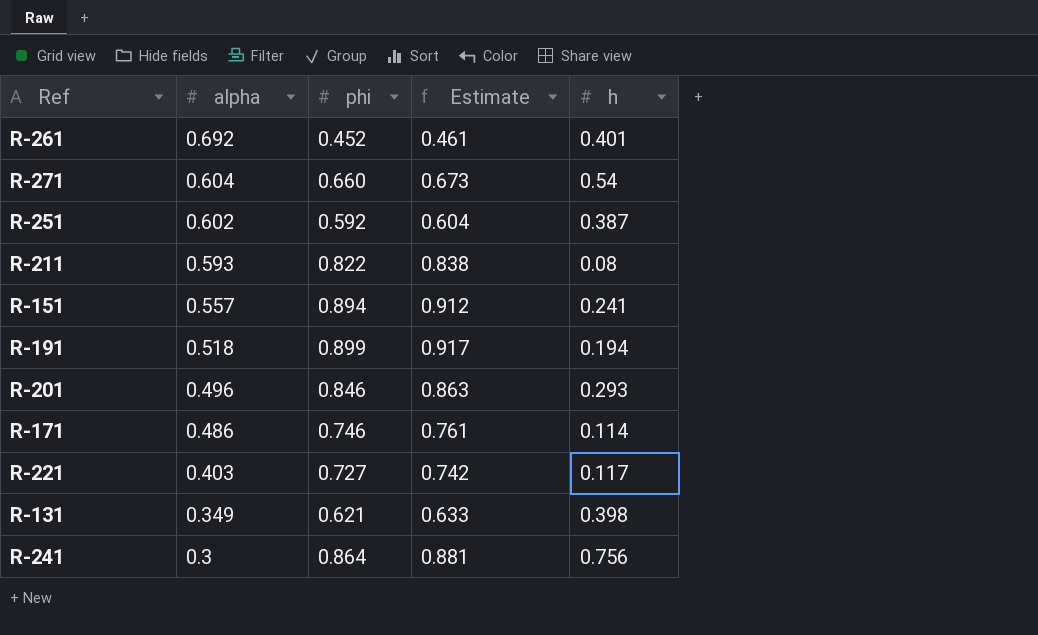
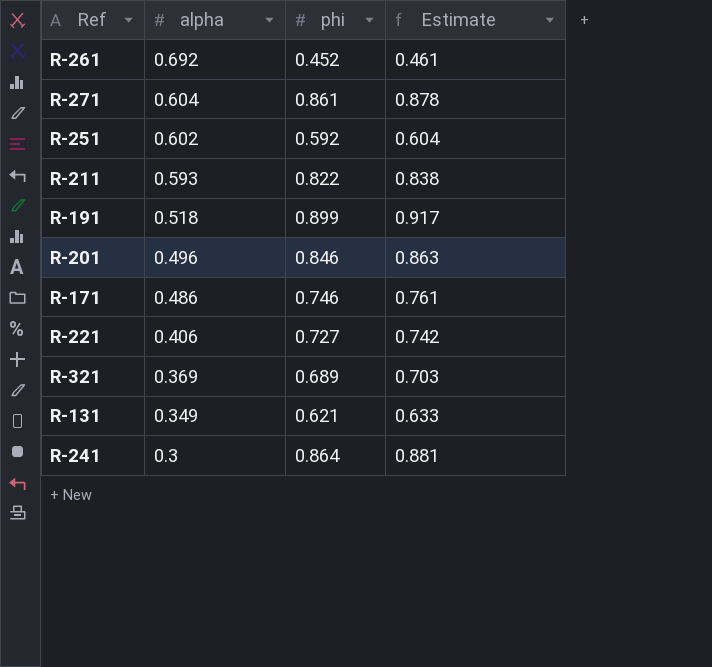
column h | position: 5 -> none
row R-151: 0.557 | 0.894 | 0.912 | 0.241 -> none
R-271 | phi: 0.660 -> 0.861
R-271 | Estimate: 0.673 -> 0.878
R-221 | alpha: 0.403 -> 0.406
row R-321: none -> 0.369 | 0.689 | 0.703

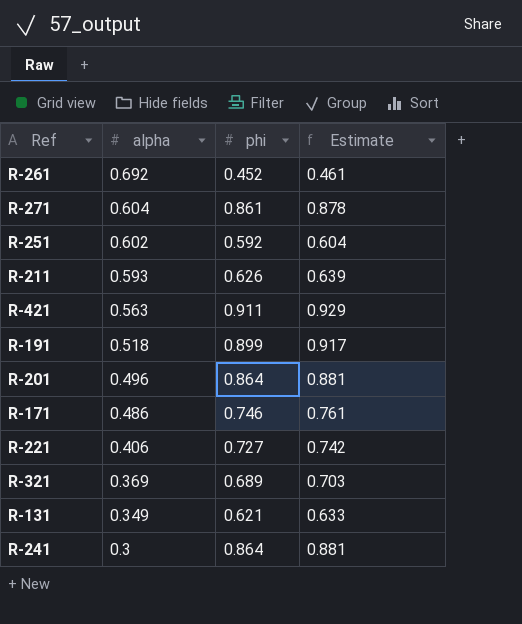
R-211 | phi: 0.822 -> 0.626
R-211 | Estimate: 0.838 -> 0.639
row R-421: none -> 0.563 | 0.911 | 0.929
R-201 | phi: 0.846 -> 0.864
R-201 | Estimate: 0.863 -> 0.881

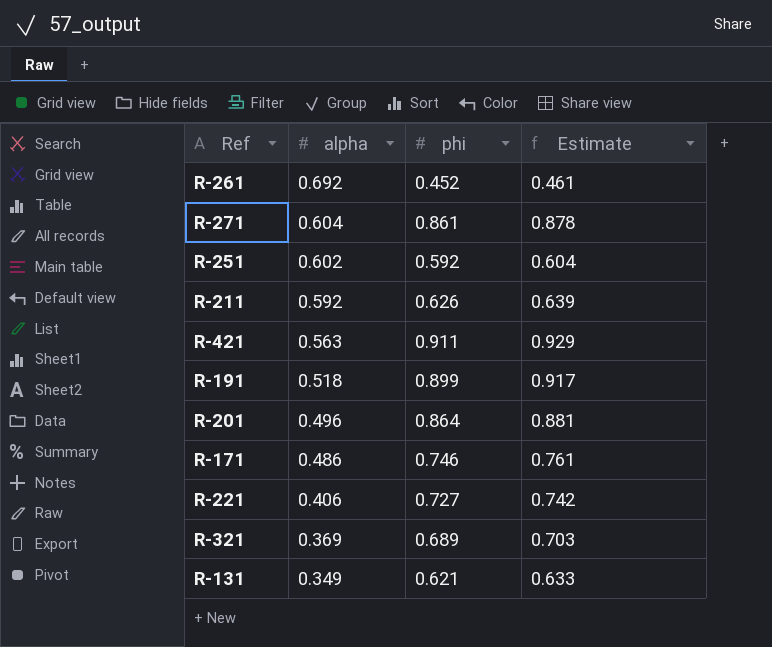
row R-241: 0.3 | 0.864 | 0.881 -> none
R-211 | alpha: 0.593 -> 0.592

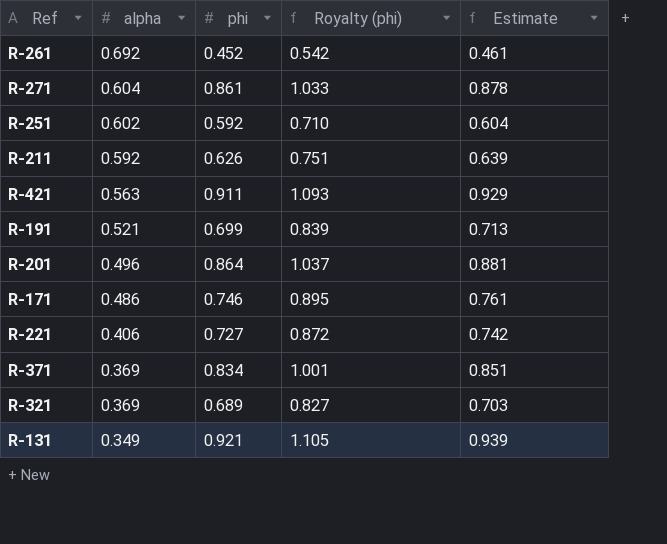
column Royalty (phi) | formula: none -> [phi] * 1.2
R-191 | alpha: 0.518 -> 0.521
R-191 | phi: 0.899 -> 0.699
R-191 | Estimate: 0.917 -> 0.713
row R-371: none -> 0.369 | 0.834 | 1.001 | 0.851
R-131 | phi: 0.621 -> 0.921
R-131 | Estimate: 0.633 -> 0.939

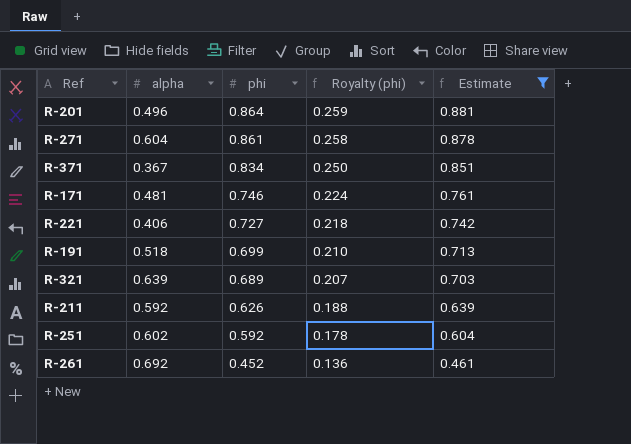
filter: none -> Estimate <= 0.881
row order: alpha descending -> phi descending
column Royalty (phi) | formula: [phi] * 1.2 -> [phi] * 0.3
R-371 | alpha: 0.369 -> 0.367
R-171 | alpha: 0.486 -> 0.481
R-191 | alpha: 0.521 -> 0.518
R-321 | alpha: 0.369 -> 0.639

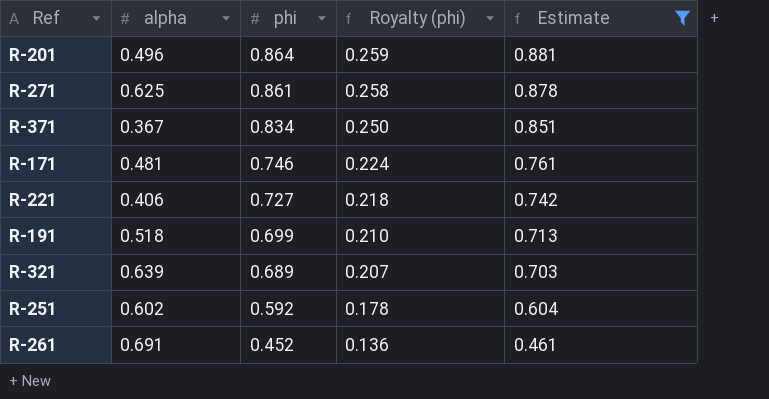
row R-211: 0.592 | 0.626 | 0.188 | 0.639 -> none
R-271 | alpha: 0.604 -> 0.625
R-261 | alpha: 0.692 -> 0.691

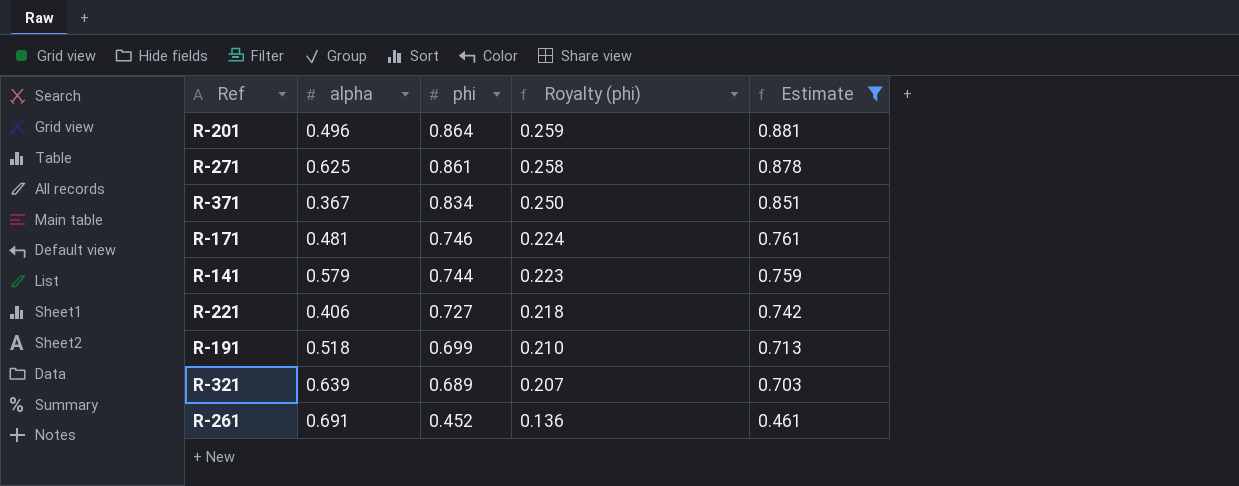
row R-251: 0.602 | 0.592 | 0.178 | 0.604 -> none
row R-141: none -> 0.579 | 0.744 | 0.223 | 0.759

